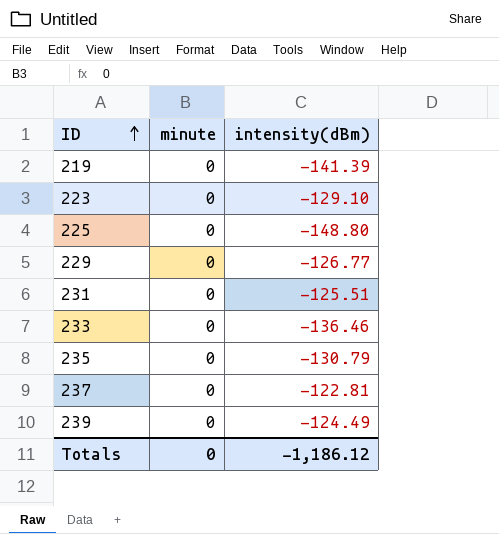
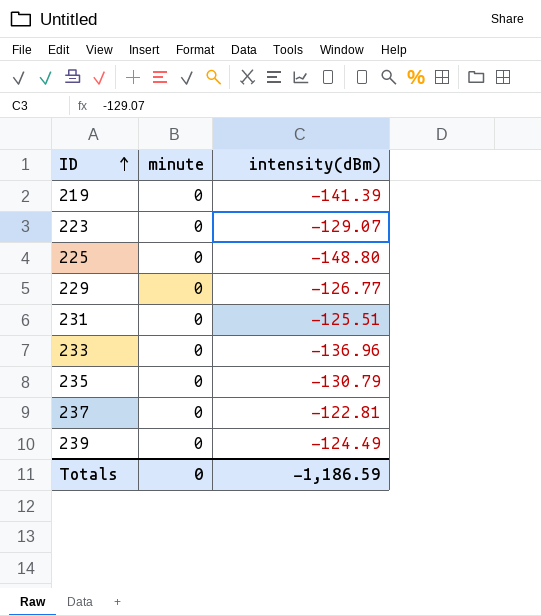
223 | intensity(dBm): -129.10 -> -129.07
233 | intensity(dBm): -136.46 -> -136.96
Totals | intensity(dBm): -1,186.12 -> -1,186.59

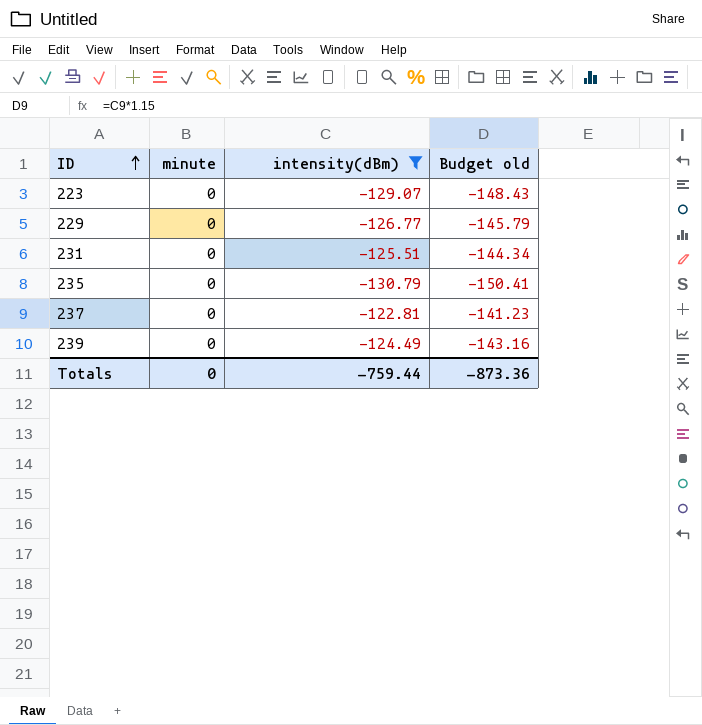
filter: none -> intensity(dBm) >= -130.79
column Budget old | formula: none -> [intensity(dBm)] * 1.15
Totals | intensity(dBm): -1,186.59 -> -759.44

